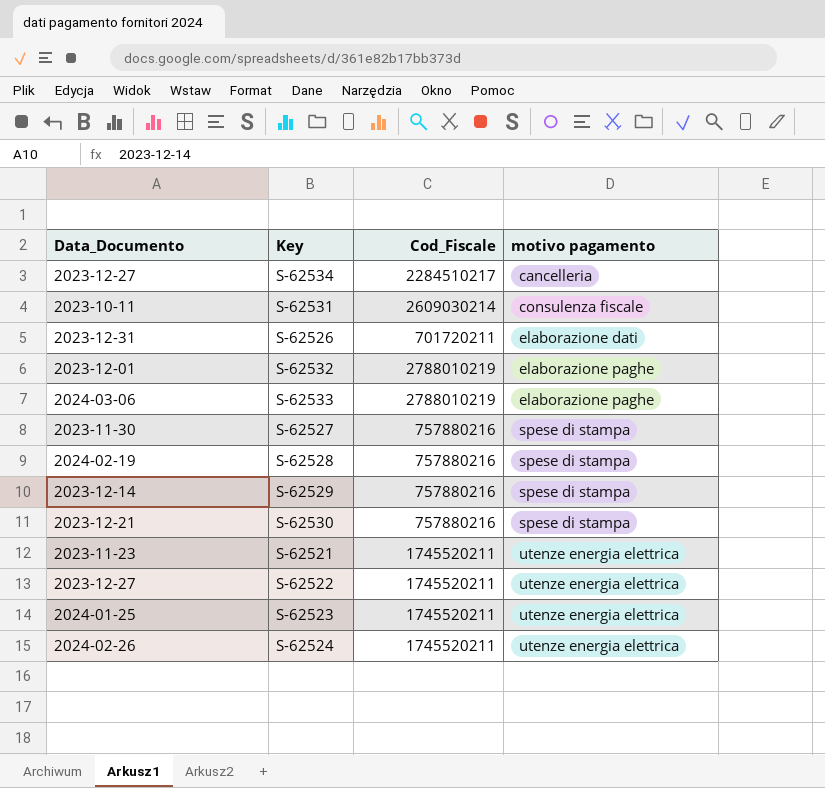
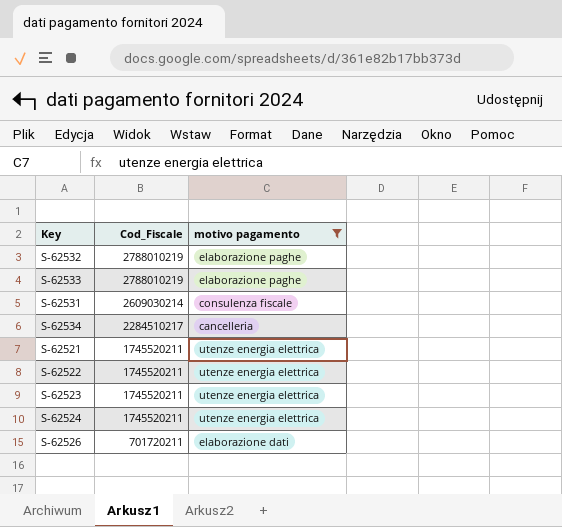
filter: none -> motivo pagamento != spese di stampa
row order: motivo pagamento ascending -> Cod_Fiscale descending
column Data_Documento | position: 1 -> none

